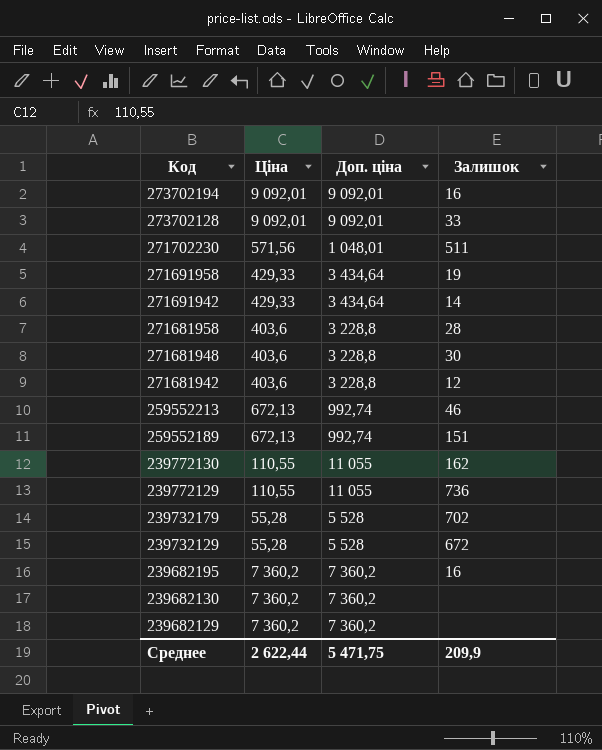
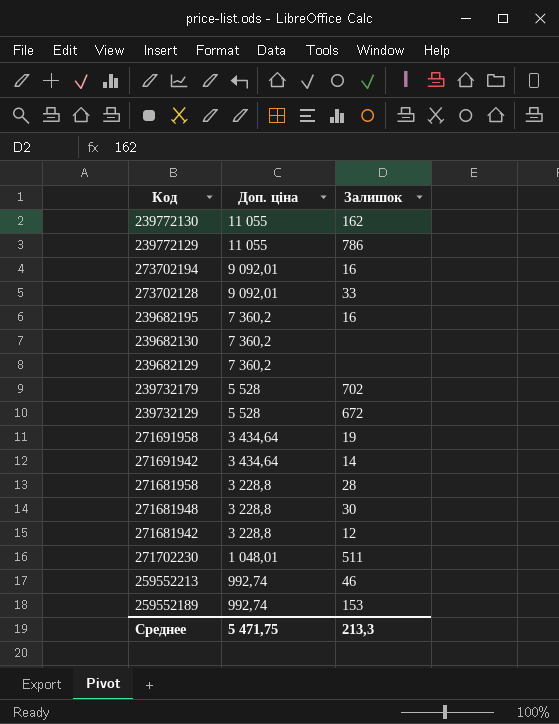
row order: Код descending -> Доп. ціна descending
column Ціна | position: 2 -> none
239772129 | Залишок: 736 -> 786
259552189 | Залишок: 151 -> 153
Среднее | Залишок: 209,9 -> 213,3

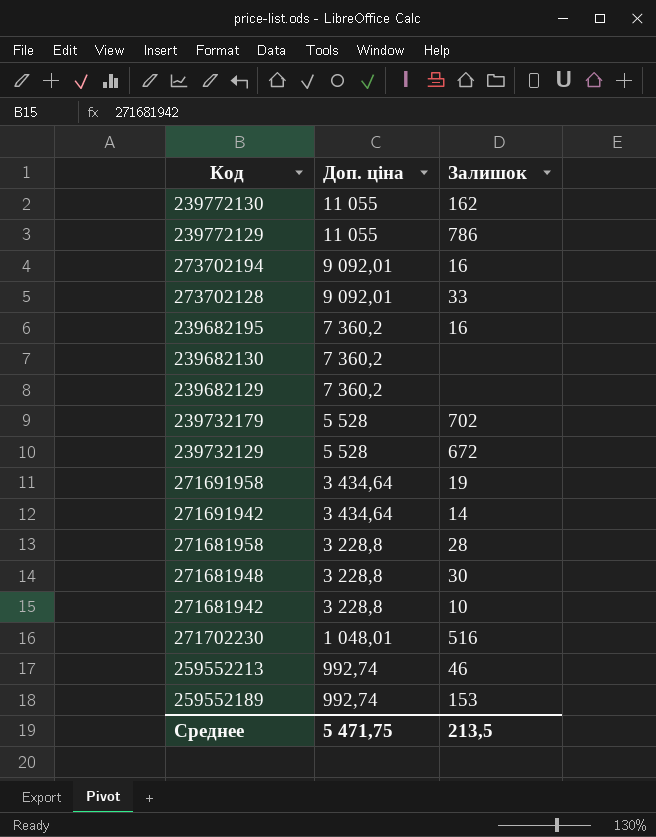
271681942 | Залишок: 12 -> 10
271702230 | Залишок: 511 -> 516
Среднее | Залишок: 213,3 -> 213,5

